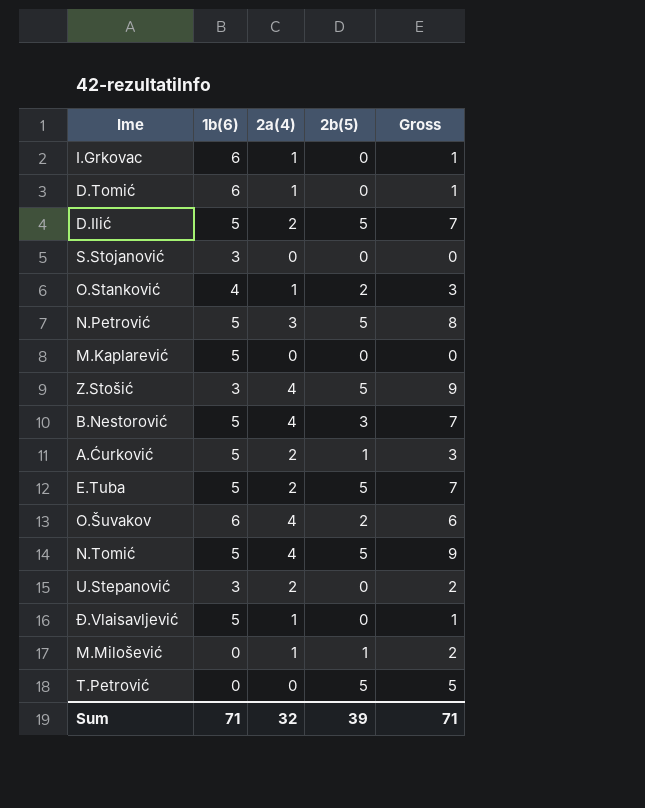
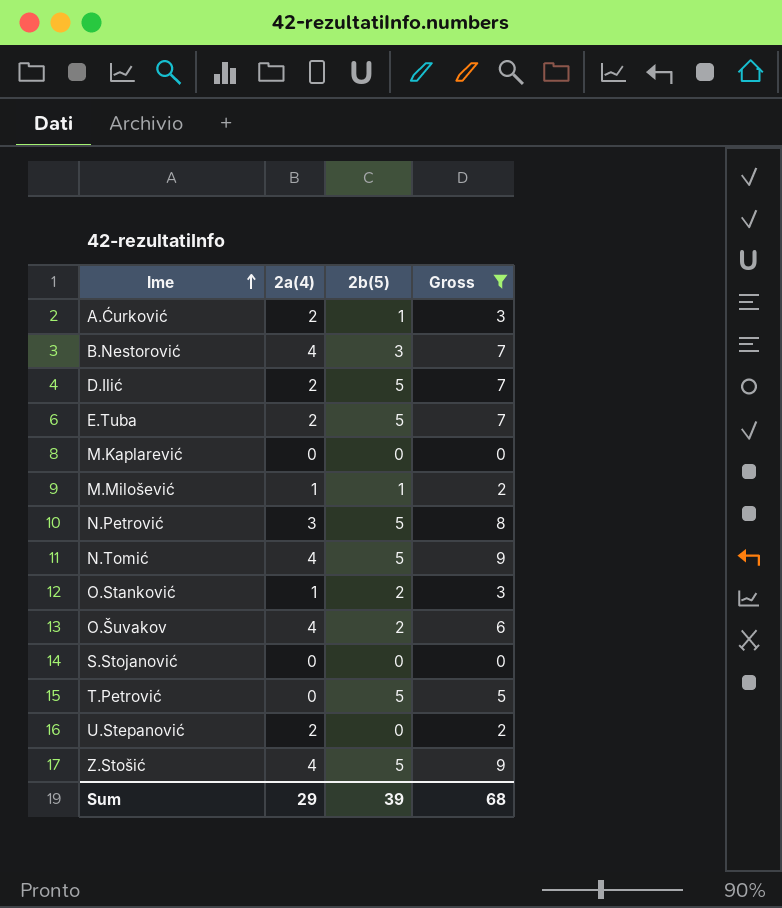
filter: none -> Gross != 1
row order: none -> Ime ascending
column 1b(6) | position: 2 -> none
Sum | 2a(4): 32 -> 29
Sum | Gross: 71 -> 68

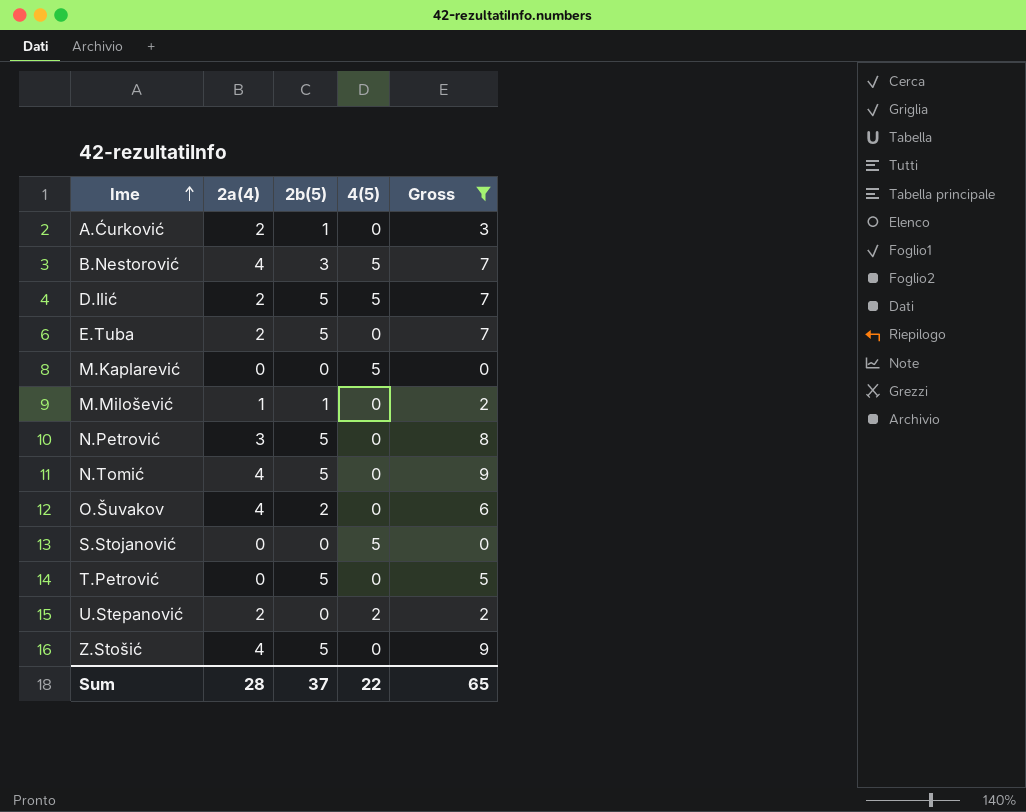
column 4(5) | position: none -> 4
row O.Stanković: 1 | 2 | 3 -> none
Sum | 2a(4): 29 -> 28
Sum | 2b(5): 39 -> 37
Sum | Gross: 68 -> 65

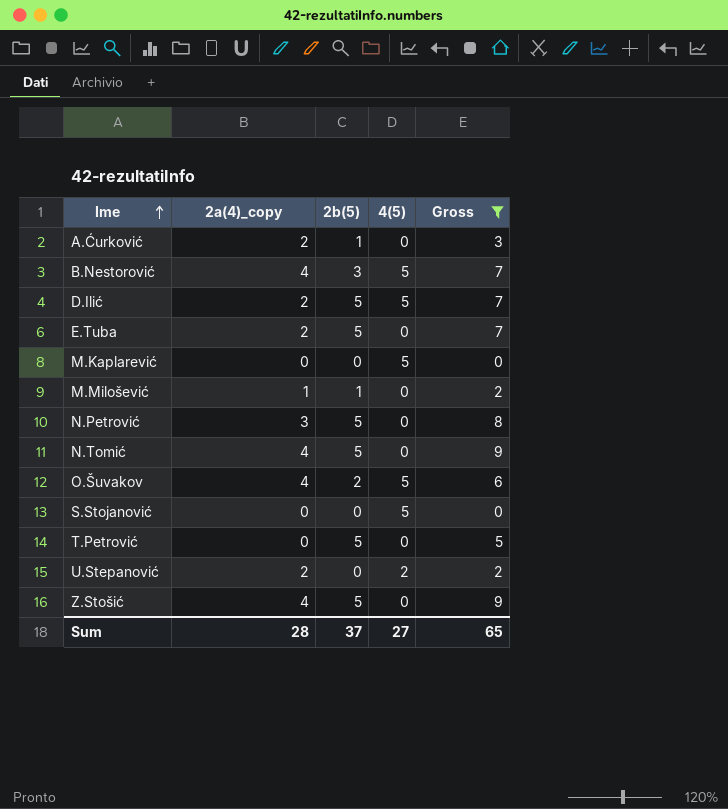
column name: 2a(4) -> 2a(4)_copy
O.Šuvakov | 4(5): 0 -> 5
Sum | 4(5): 22 -> 27

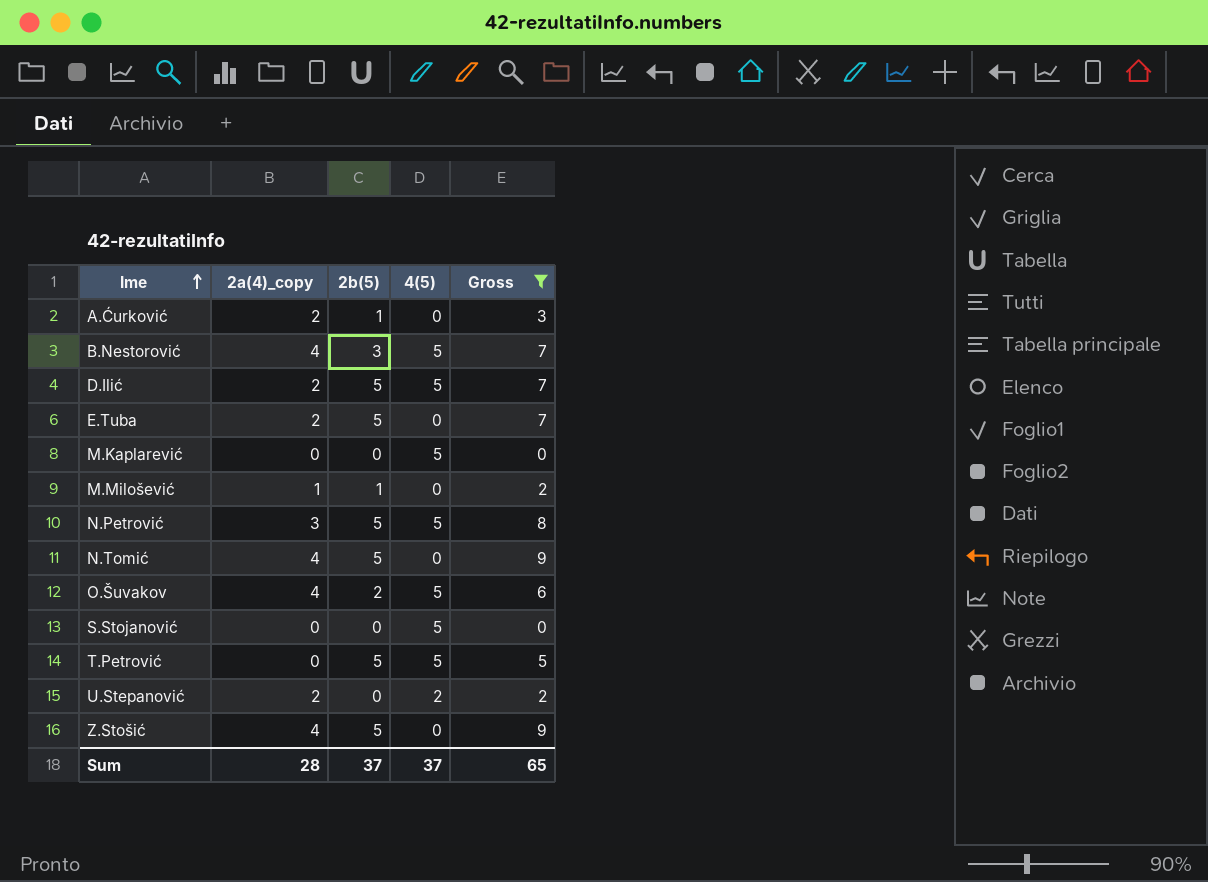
N.Petrović | 4(5): 0 -> 5
T.Petrović | 4(5): 0 -> 5
Sum | 4(5): 27 -> 37

